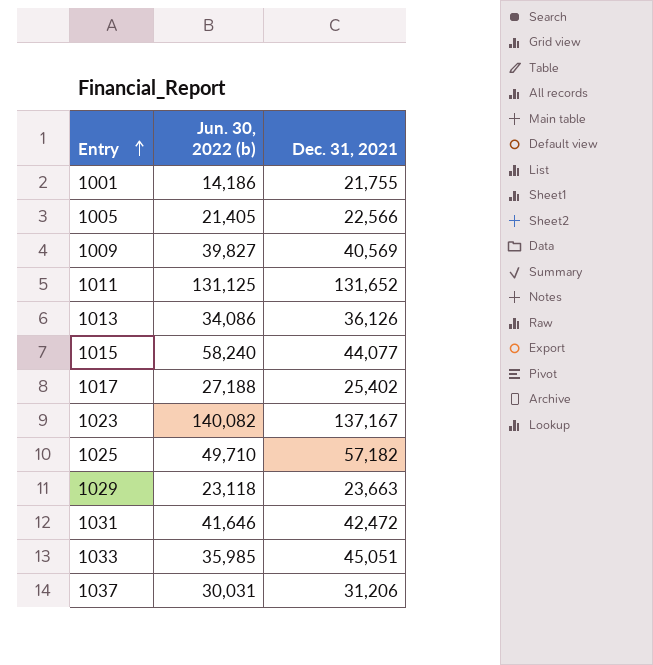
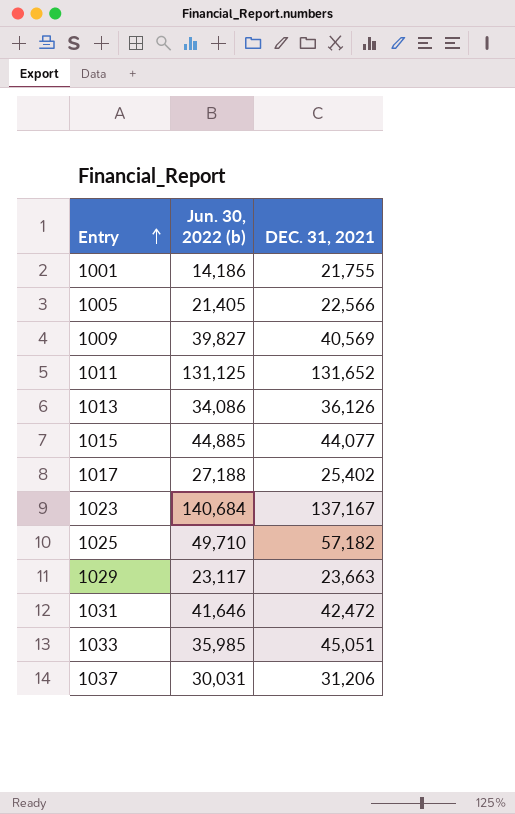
column name: Dec. 31, 2021 -> DEC. 31, 2021
1015 | Jun. 30, 2022 (b): 58,240 -> 44,885
1023 | Jun. 30, 2022 (b): 140,082 -> 140,684
1029 | Jun. 30, 2022 (b): 23,118 -> 23,117

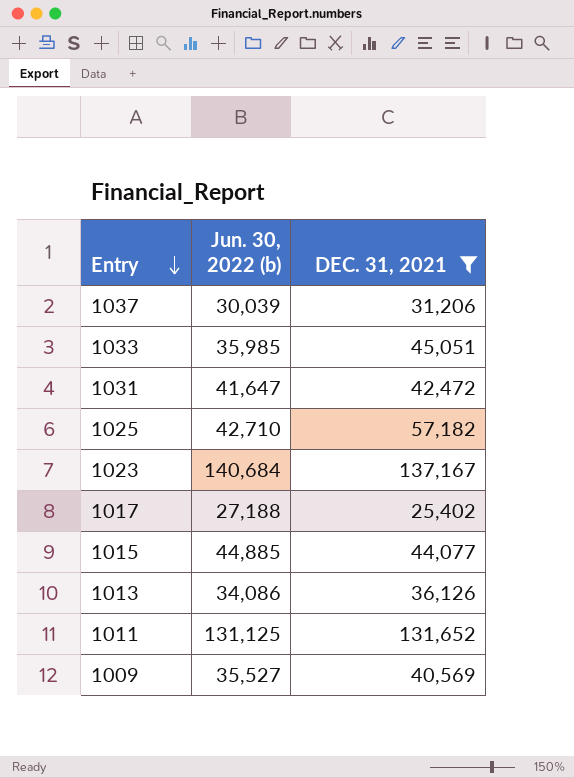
filter: none -> DEC. 31, 2021 >= 25,402
row order: Entry ascending -> Entry descending
1037 | Jun. 30, 2022 (b): 30,031 -> 30,039
1031 | Jun. 30, 2022 (b): 41,646 -> 41,647
1025 | Jun. 30, 2022 (b): 49,710 -> 42,710
1009 | Jun. 30, 2022 (b): 39,827 -> 35,527

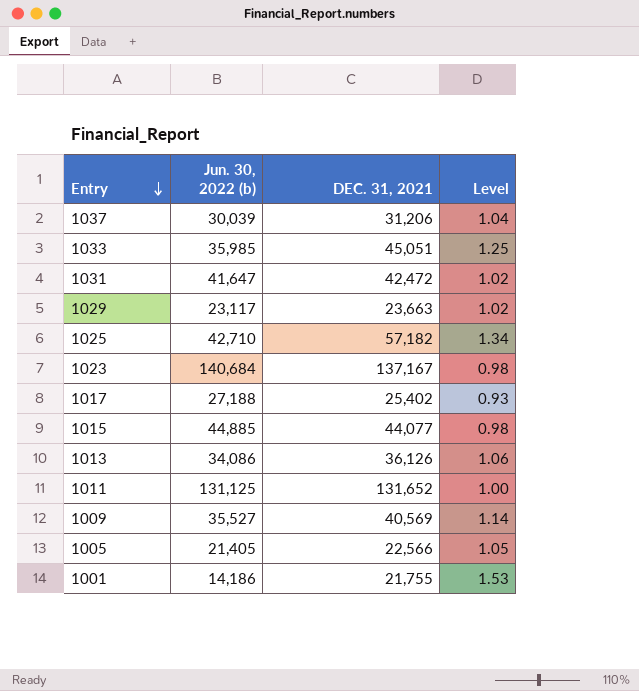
filter: DEC. 31, 2021 >= 25,402 -> none
column Level | formula: none -> [DEC. 31, 2021] / [Jun. 30, 2022 (b)]

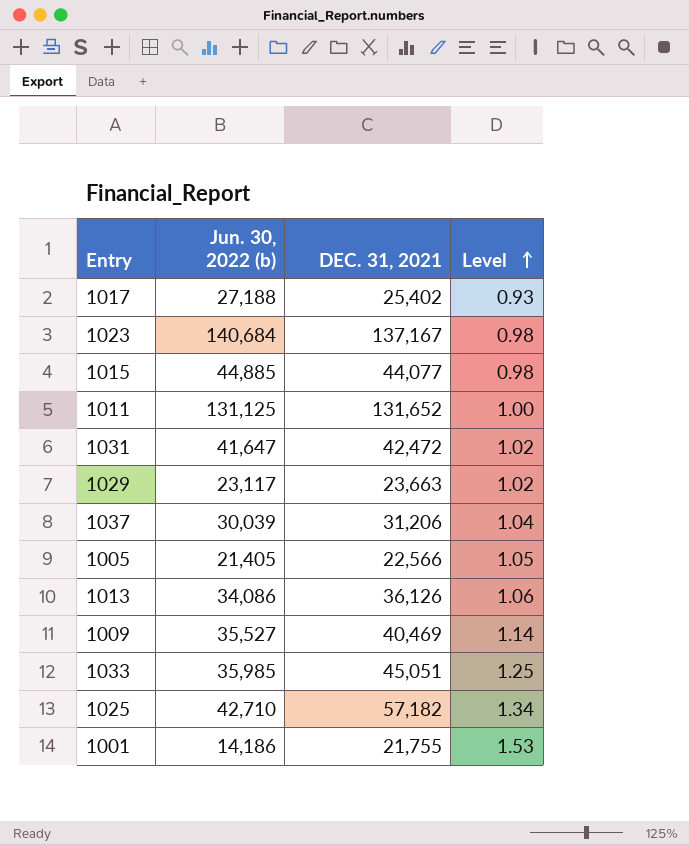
row order: Entry descending -> Level ascending
1009 | DEC. 31, 2021: 40,569 -> 40,469

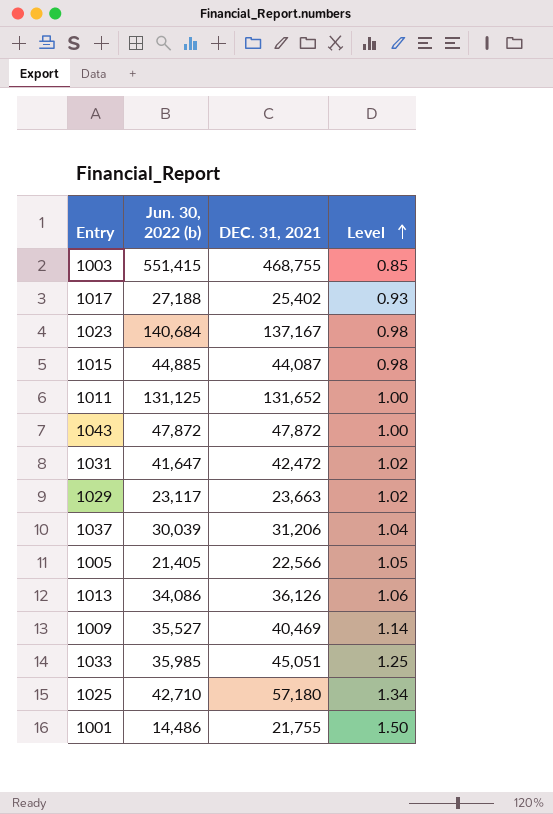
row 1003: none -> 551,415 | 468,755 | 0.85
1015 | DEC. 31, 2021: 44,077 -> 44,087
row 1043: none -> 47,872 | 47,872 | 1.00
1025 | DEC. 31, 2021: 57,182 -> 57,180
1001 | Jun. 30, 2022 (b): 14,186 -> 14,486
1001 | Level: 1.53 -> 1.50

